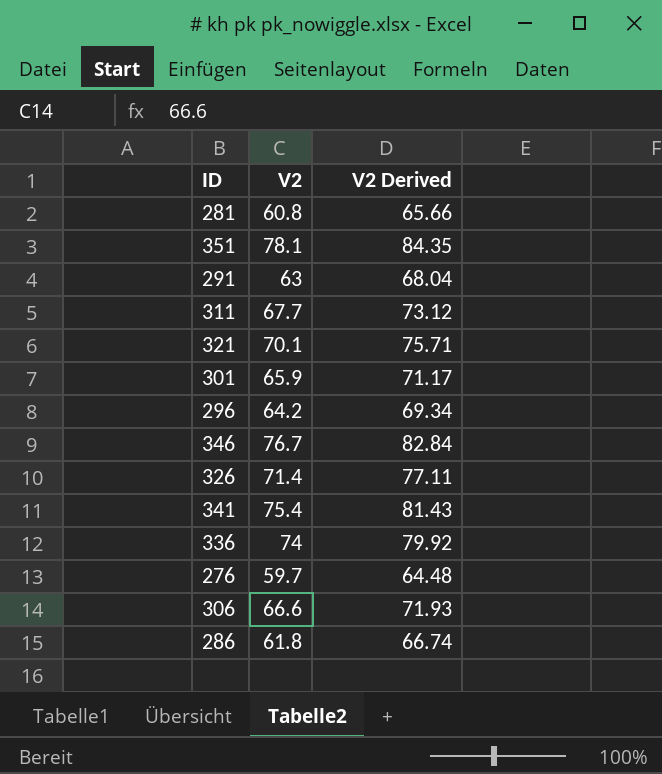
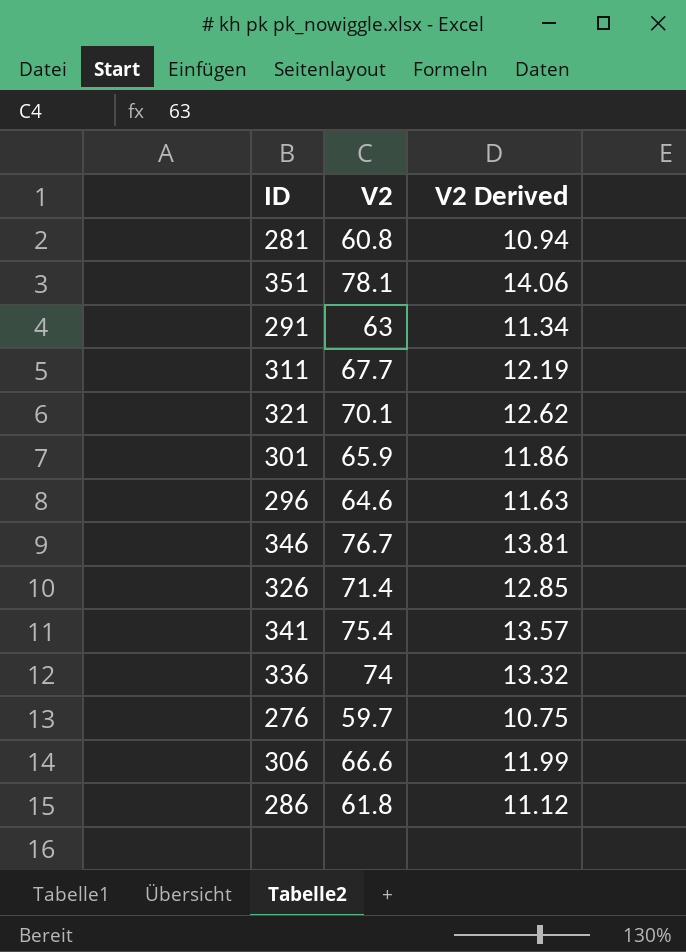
column V2 Derived | formula: [V2] * 1.08 -> [V2] * 0.18
296 | V2: 64.2 -> 64.6

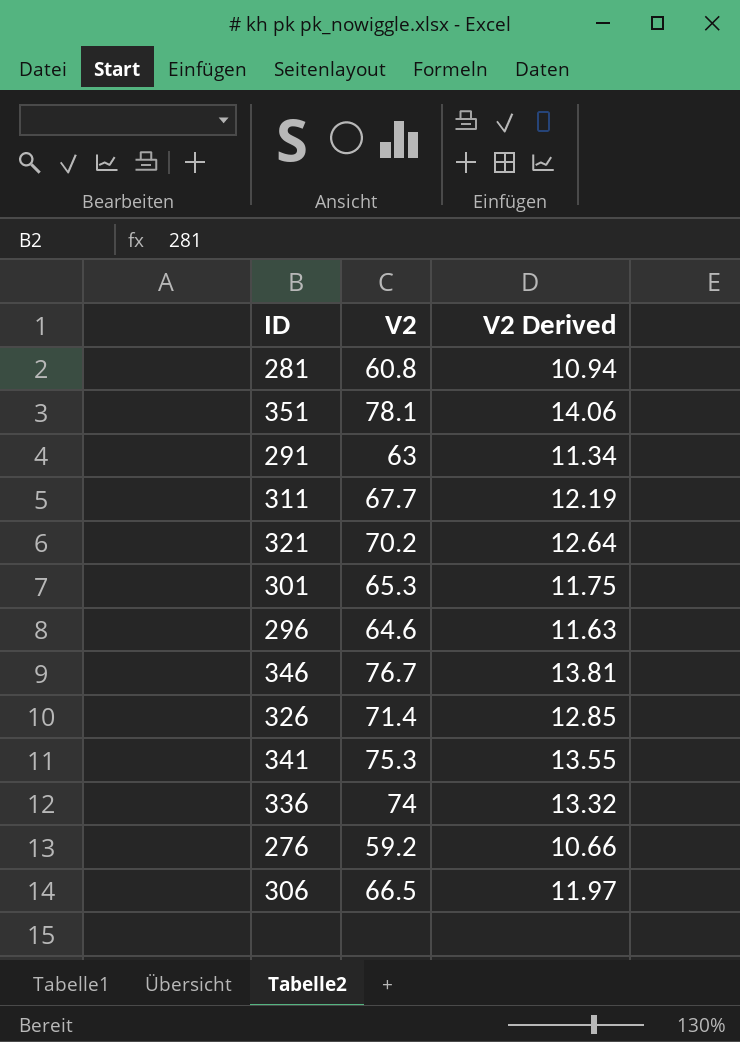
row 286: 61.8 | 11.12 -> none
321 | V2: 70.1 -> 70.2
321 | V2 Derived: 12.62 -> 12.64
301 | V2: 65.9 -> 65.3
301 | V2 Derived: 11.86 -> 11.75
341 | V2: 75.4 -> 75.3
341 | V2 Derived: 13.57 -> 13.55
276 | V2: 59.7 -> 59.2
276 | V2 Derived: 10.75 -> 10.66
306 | V2: 66.6 -> 66.5
306 | V2 Derived: 11.99 -> 11.97

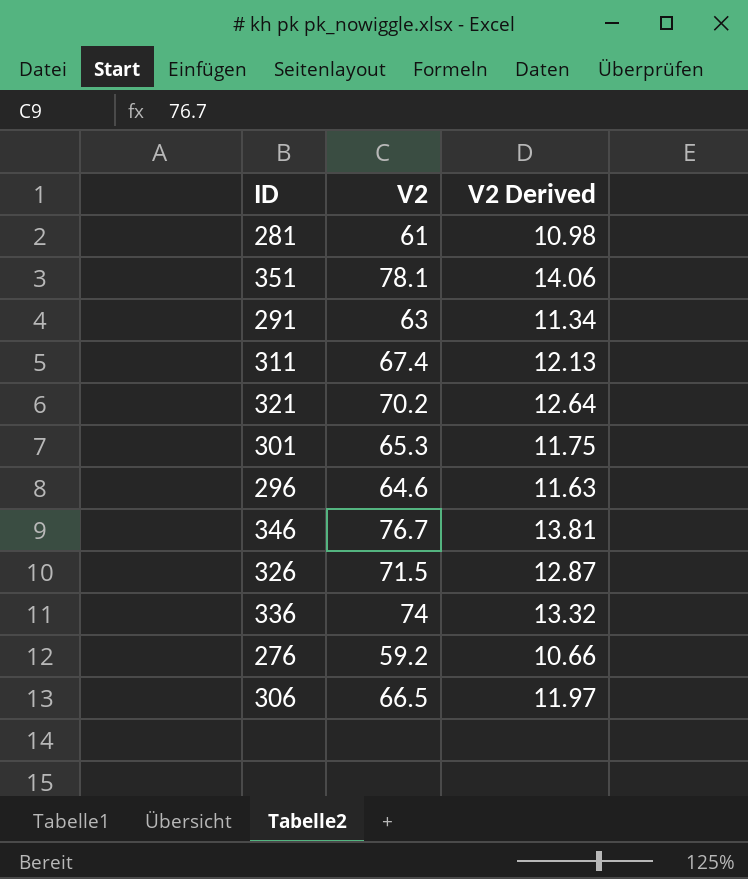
row 341: 75.3 | 13.55 -> none
281 | V2: 60.8 -> 61
281 | V2 Derived: 10.94 -> 10.98
311 | V2: 67.7 -> 67.4
311 | V2 Derived: 12.19 -> 12.13
326 | V2: 71.4 -> 71.5
326 | V2 Derived: 12.85 -> 12.87

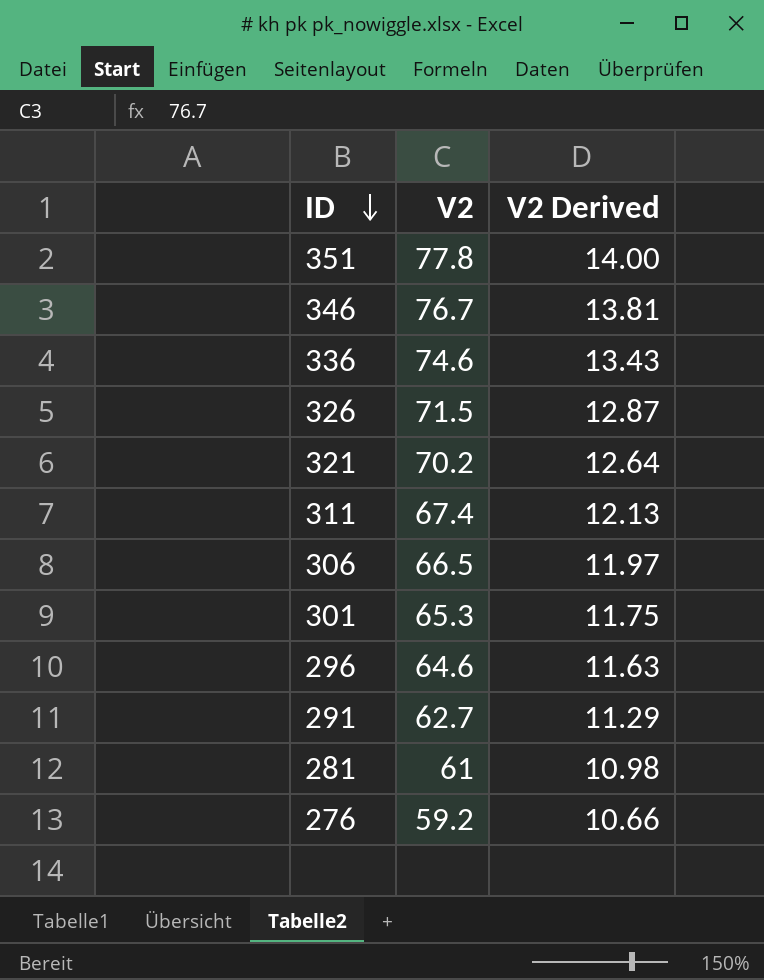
row order: none -> ID descending
351 | V2: 78.1 -> 77.8
351 | V2 Derived: 14.06 -> 14.00
336 | V2: 74 -> 74.6
336 | V2 Derived: 13.32 -> 13.43
291 | V2: 63 -> 62.7
291 | V2 Derived: 11.34 -> 11.29

